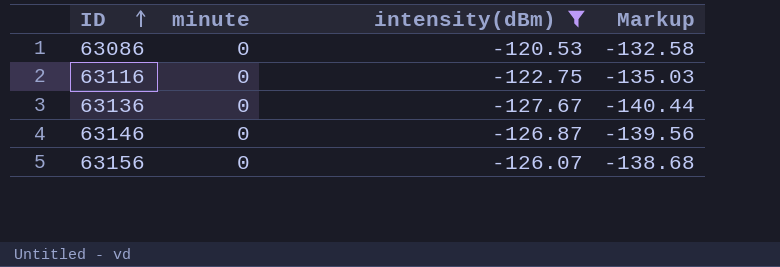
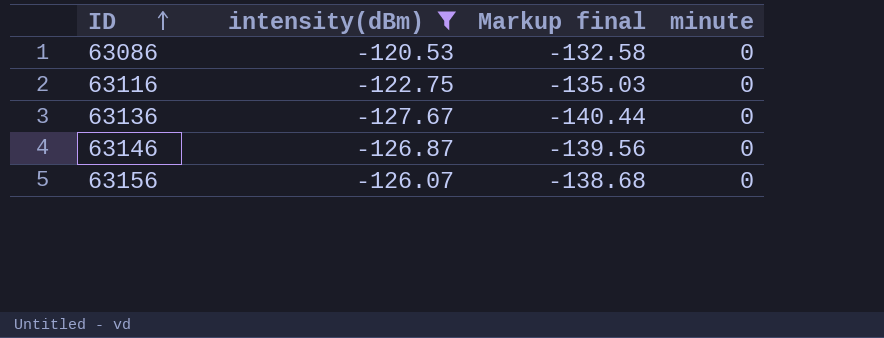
column name: Markup -> Markup final
column minute | position: 2 -> 4

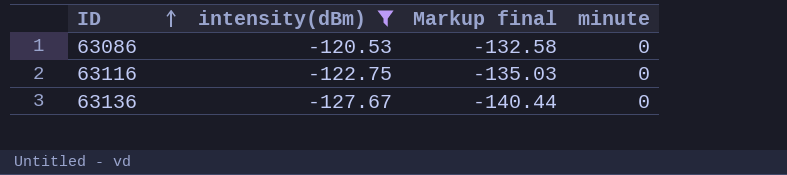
row 63146: -126.87 | -139.56 | 0 -> none
row 63156: -126.07 | -138.68 | 0 -> none

